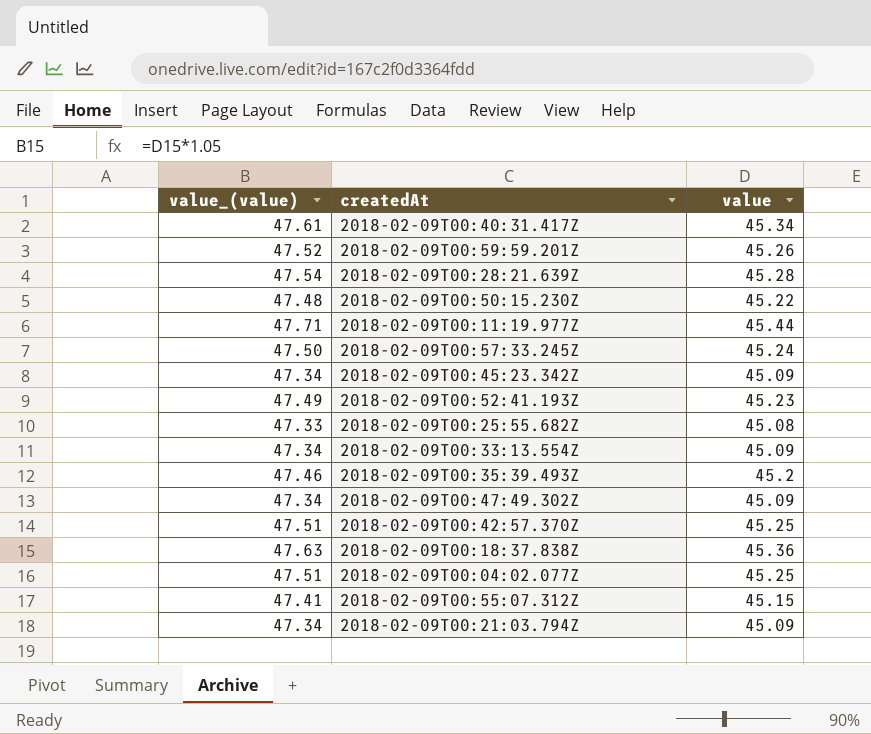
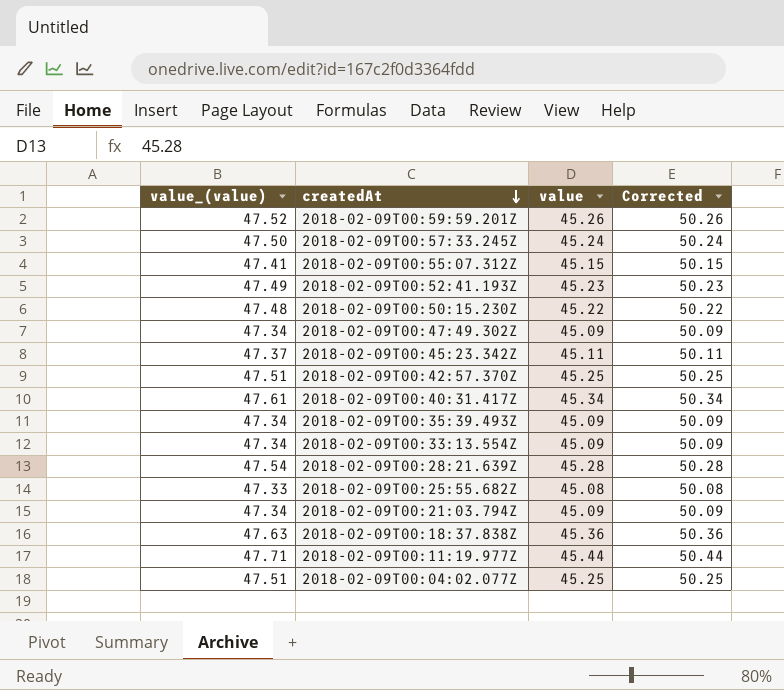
row order: none -> createdAt descending
column Corrected | formula: none -> [value] + 5
2018-02-09T00:45:23.342Z | value_(value): 47.34 -> 47.37
2018-02-09T00:45:23.342Z | value: 45.09 -> 45.11
2018-02-09T00:35:39.493Z | value_(value): 47.46 -> 47.34
2018-02-09T00:35:39.493Z | value: 45.2 -> 45.09

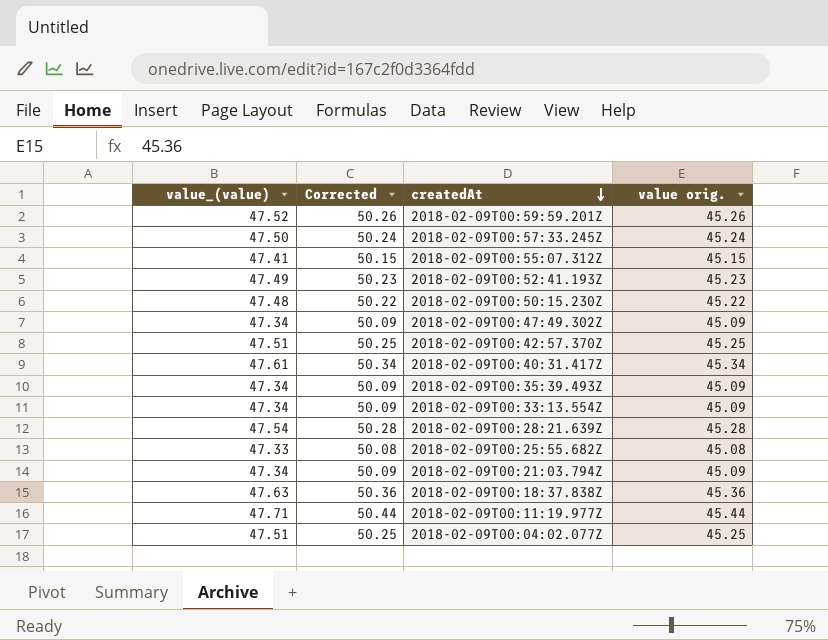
column Corrected | position: 4 -> 2
column name: value -> value orig.
row 2018-02-09T00:45:23.342Z: 47.37 | 45.11 | 50.11 -> none

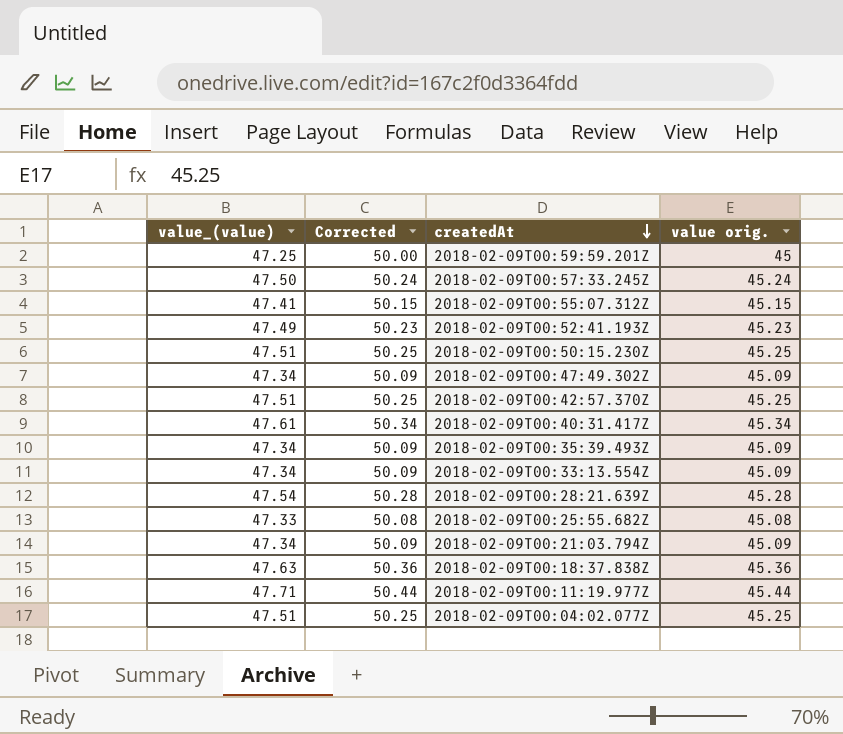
2018-02-09T00:59:59.201Z | value_(value): 47.52 -> 47.25
2018-02-09T00:59:59.201Z | Corrected: 50.26 -> 50.00
2018-02-09T00:59:59.201Z | value orig.: 45.26 -> 45
2018-02-09T00:50:15.230Z | value_(value): 47.48 -> 47.51
2018-02-09T00:50:15.230Z | Corrected: 50.22 -> 50.25
2018-02-09T00:50:15.230Z | value orig.: 45.22 -> 45.25

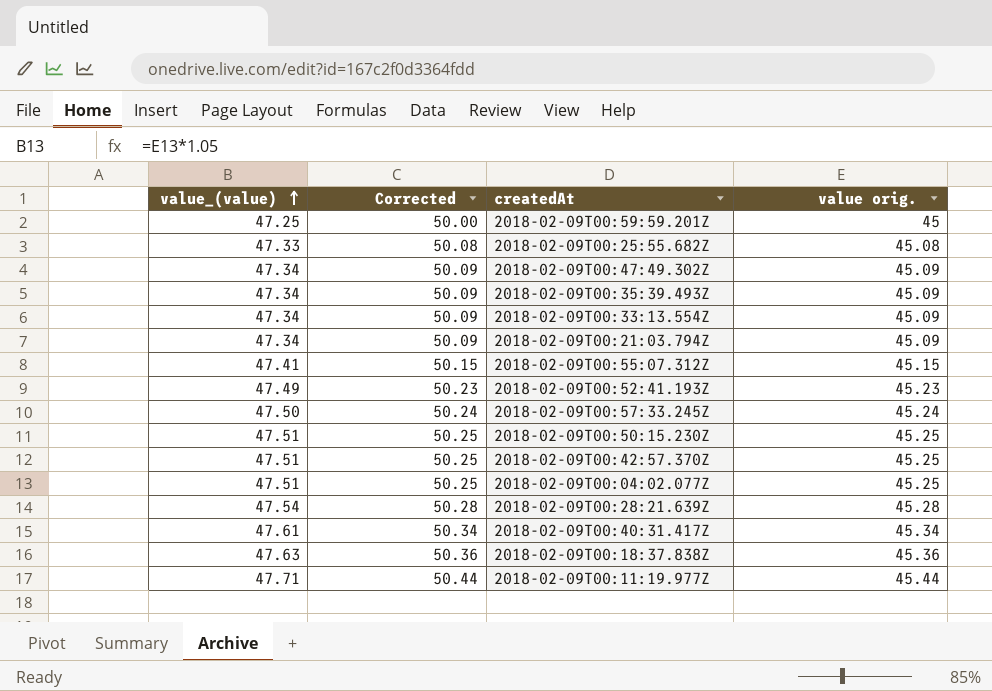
row order: createdAt descending -> value_(value) ascending

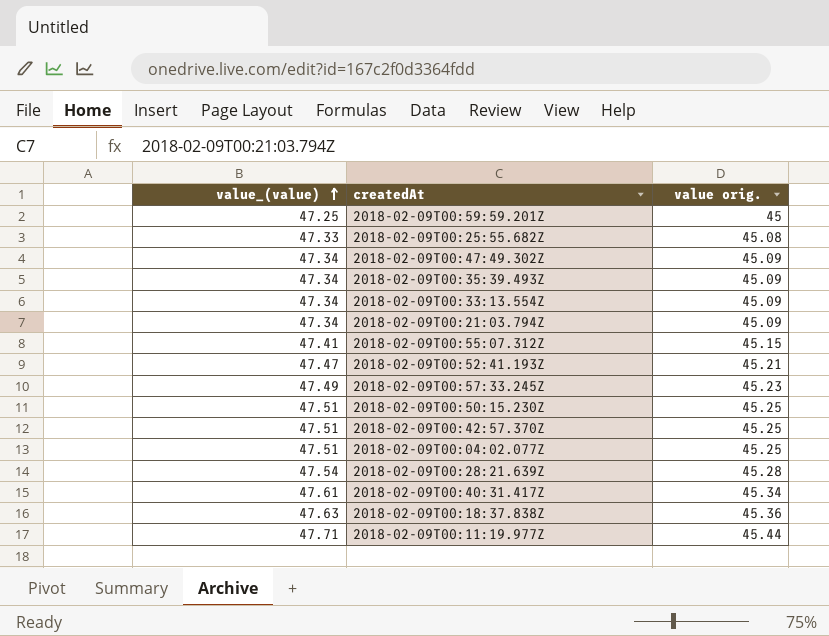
column Corrected | formula: [value orig.] + 5 -> none
2018-02-09T00:52:41.193Z | value_(value): 47.49 -> 47.47
2018-02-09T00:52:41.193Z | value orig.: 45.23 -> 45.21
2018-02-09T00:57:33.245Z | value_(value): 47.50 -> 47.49
2018-02-09T00:57:33.245Z | value orig.: 45.24 -> 45.23

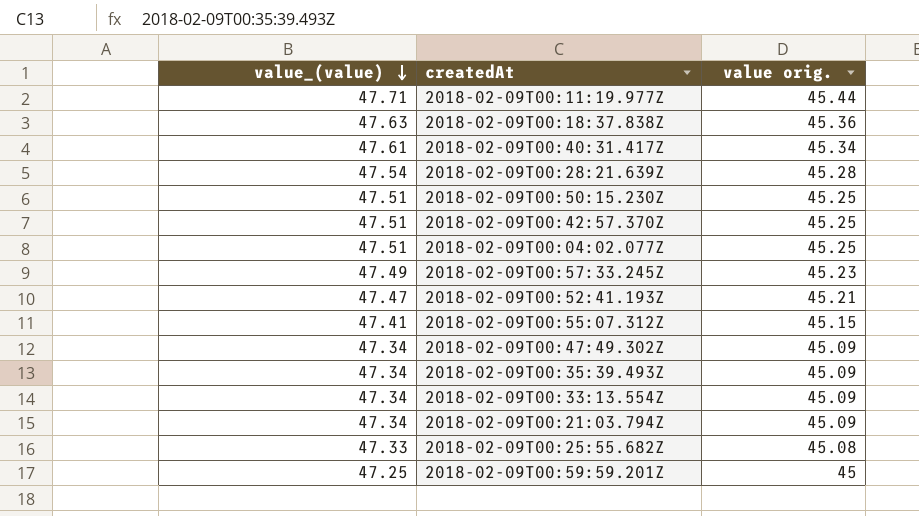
row order: value_(value) ascending -> value_(value) descending

